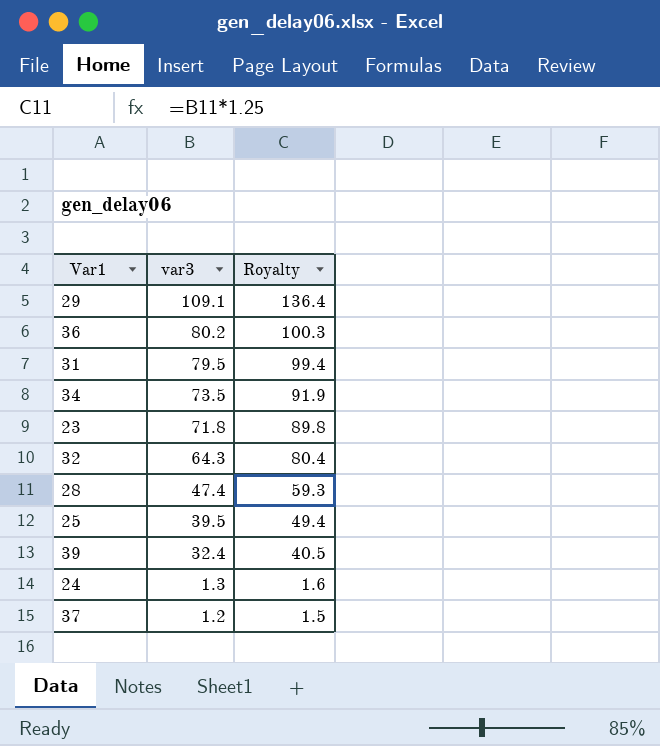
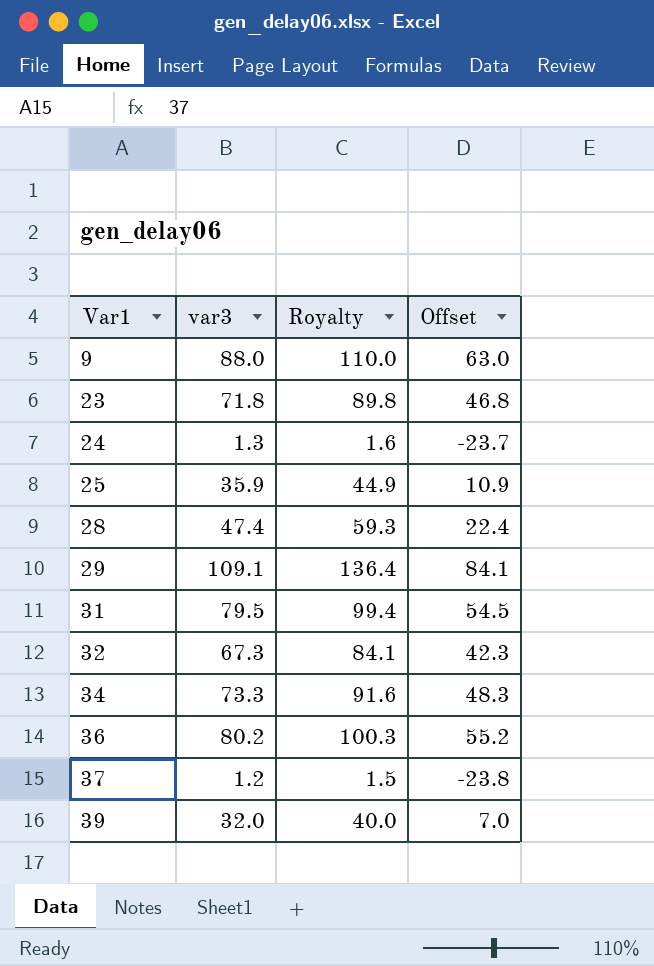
row order: var3 descending -> Var1 ascending
column Offset | formula: none -> [var3] - 25
row 9: none -> 88.0 | 110.0 | 63.0
25 | var3: 39.5 -> 35.9
25 | Royalty: 49.4 -> 44.9
32 | var3: 64.3 -> 67.3
32 | Royalty: 80.4 -> 84.1
34 | var3: 73.5 -> 73.3
34 | Royalty: 91.9 -> 91.6
39 | var3: 32.4 -> 32.0
39 | Royalty: 40.5 -> 40.0

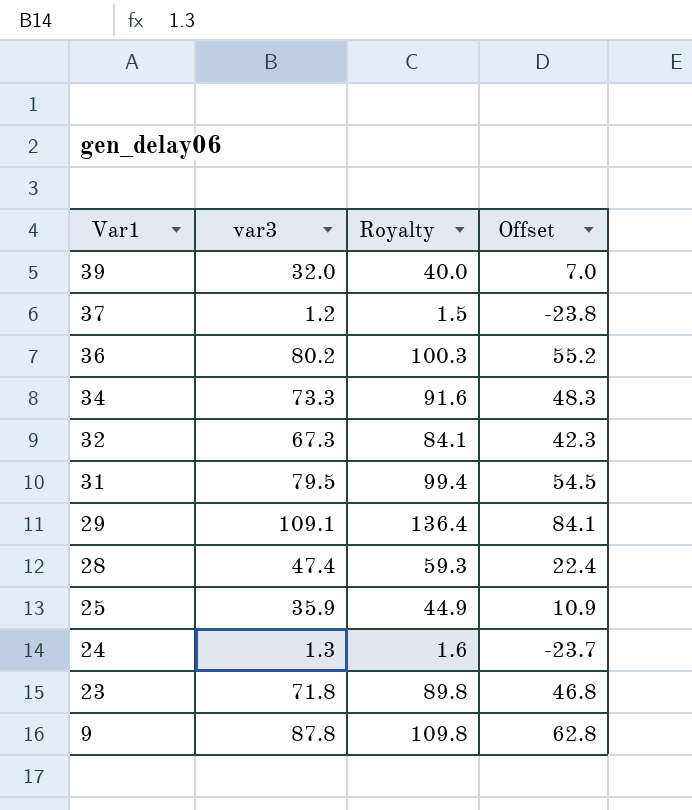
row order: Var1 ascending -> Var1 descending
9 | var3: 88.0 -> 87.8
9 | Royalty: 110.0 -> 109.8
9 | Offset: 63.0 -> 62.8

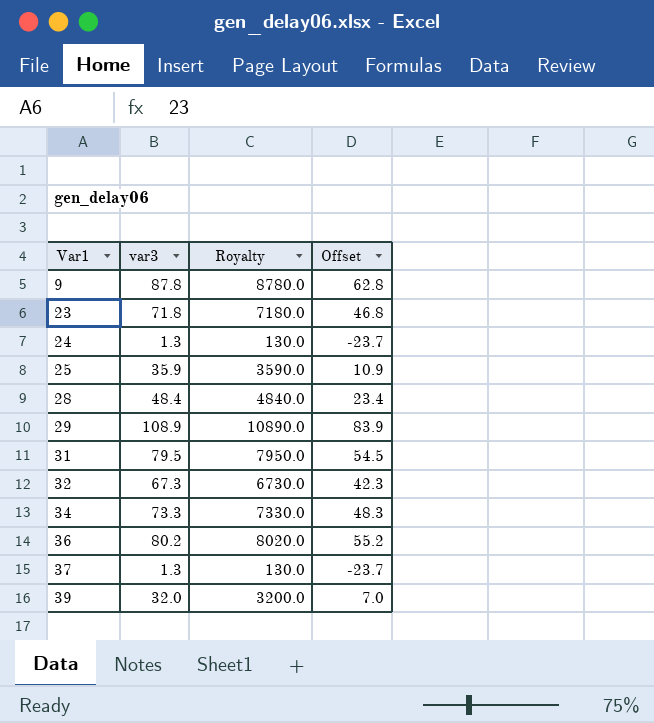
row order: Var1 descending -> Var1 ascending
column Royalty | formula: [var3] * 1.25 -> [var3] * 100
28 | var3: 47.4 -> 48.4
28 | Offset: 22.4 -> 23.4
29 | var3: 109.1 -> 108.9
29 | Offset: 84.1 -> 83.9
37 | var3: 1.2 -> 1.3
37 | Offset: -23.8 -> -23.7

